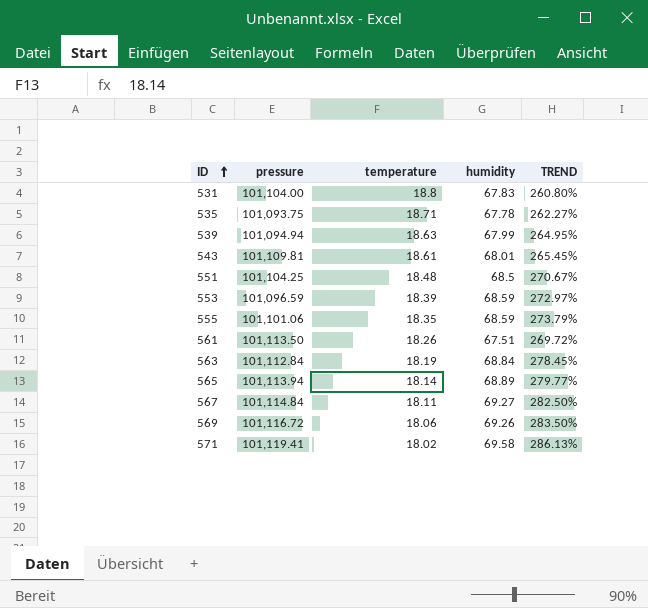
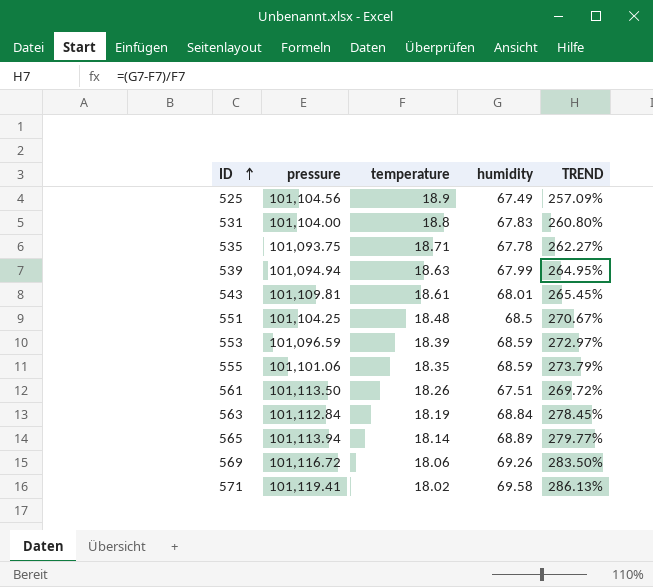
row 567: 101,114.84 | 18.11 | 69.27 | 282.50% -> none
row 525: none -> 101,104.56 | 18.9 | 67.49 | 257.09%

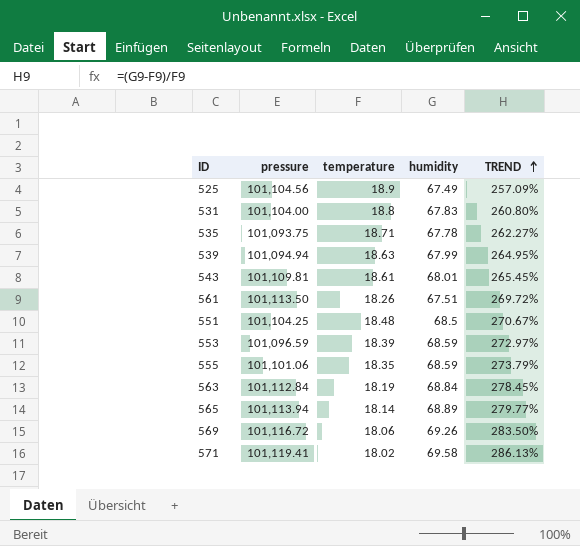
row order: ID ascending -> TREND ascending

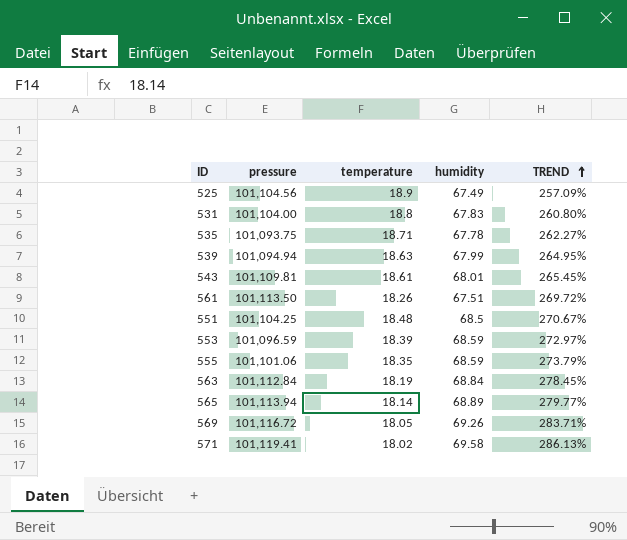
569 | temperature: 18.06 -> 18.05
569 | TREND: 283.50% -> 283.71%

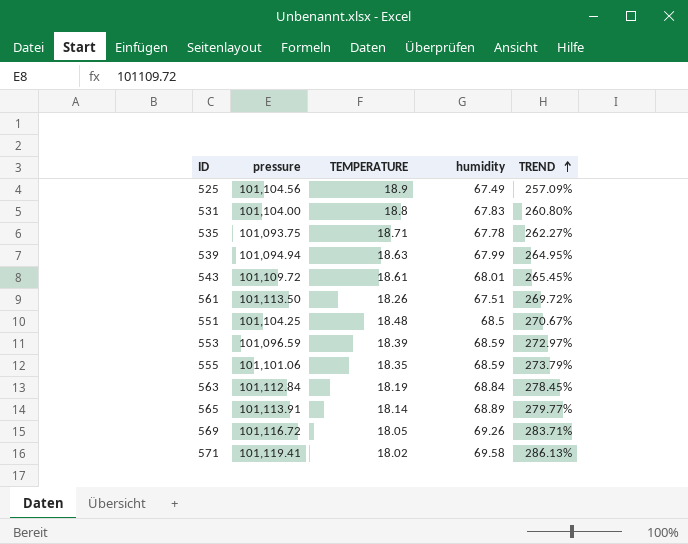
column name: temperature -> TEMPERATURE
543 | pressure: 101,109.81 -> 101,109.72
565 | pressure: 101,113.94 -> 101,113.91

